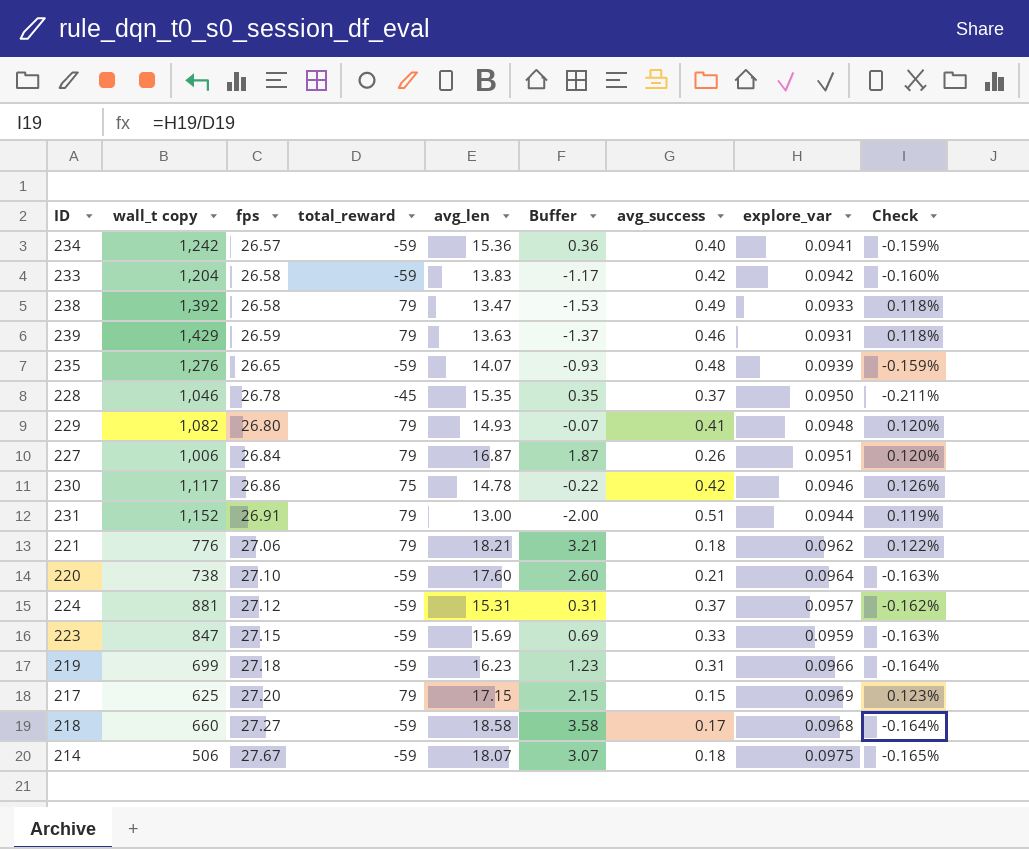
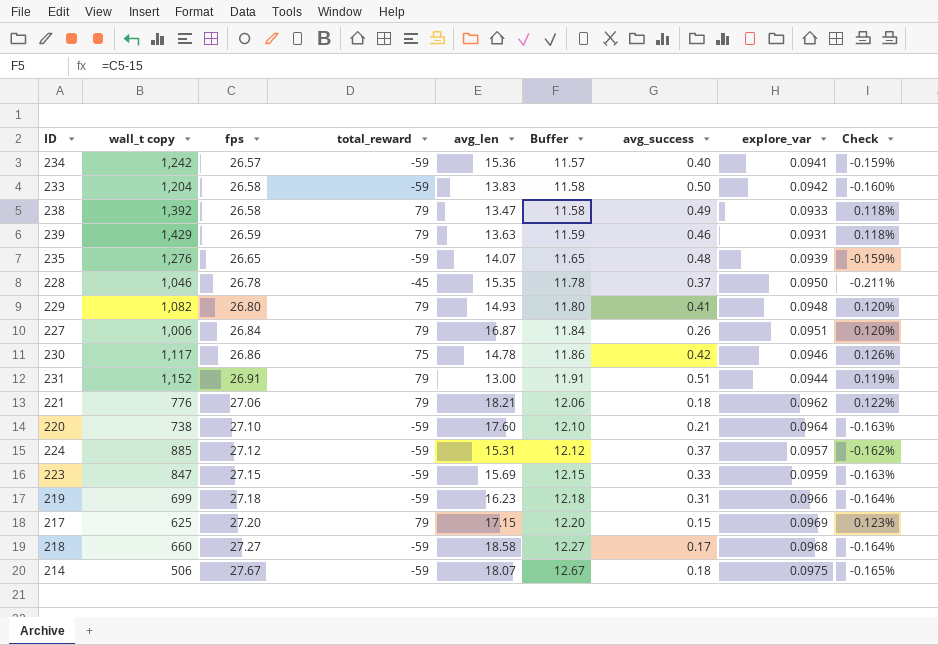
column Buffer | formula: [avg_len] - 15 -> [fps] - 15
233 | avg_success: 0.42 -> 0.50
224 | wall_t copy: 881 -> 885

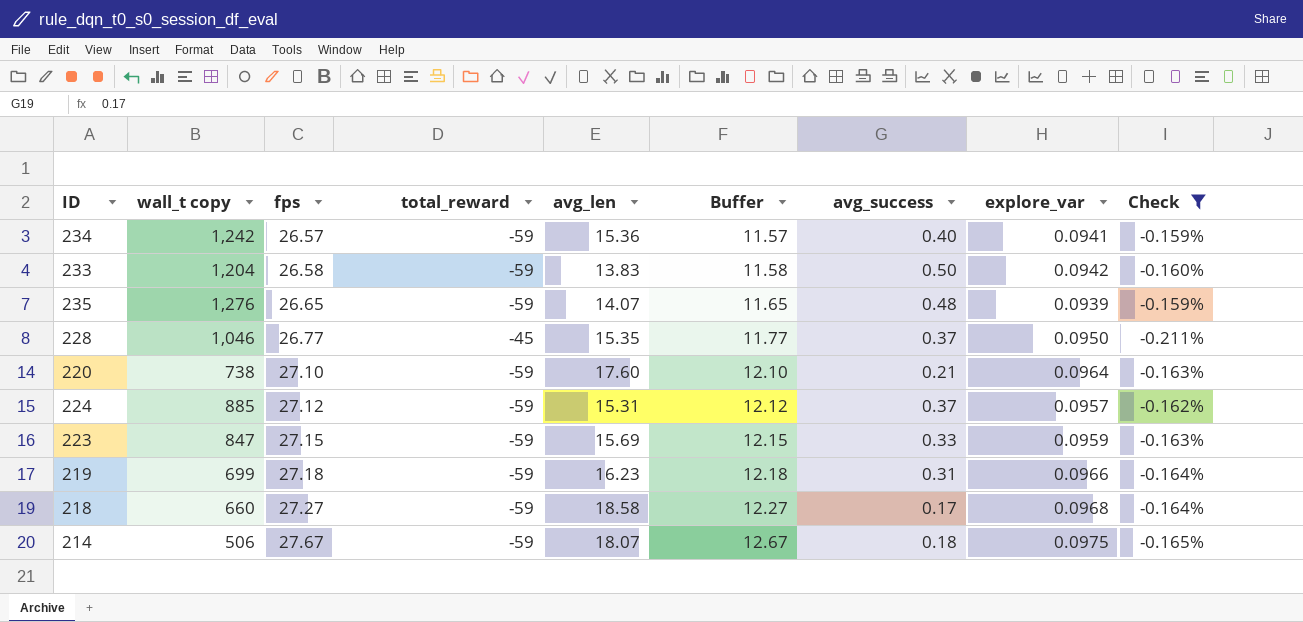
filter: none -> Check <= -0.159%
228 | fps: 26.78 -> 26.77
228 | Buffer: 11.78 -> 11.77

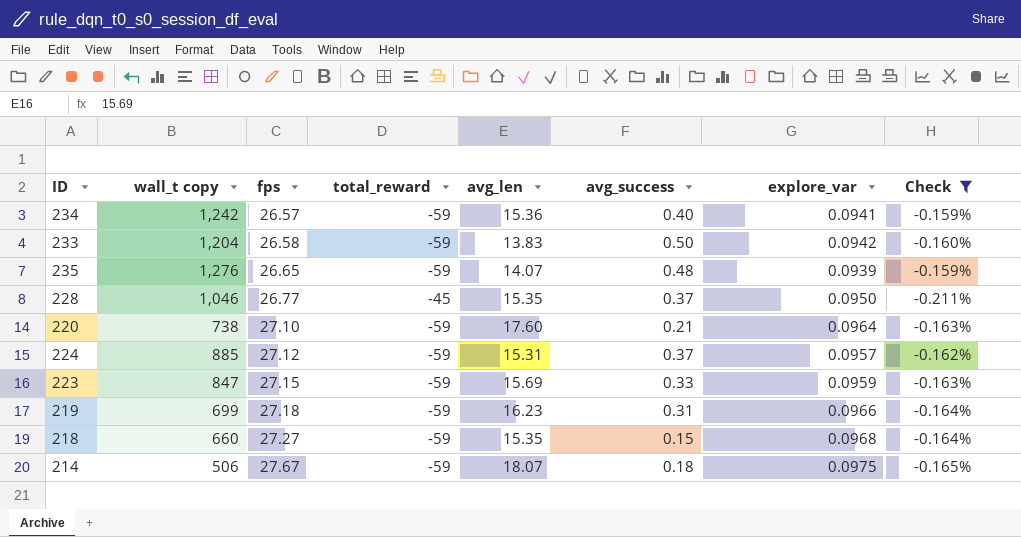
column Buffer | formula: [fps] - 15 -> none
218 | avg_len: 18.58 -> 15.35
218 | avg_success: 0.17 -> 0.15

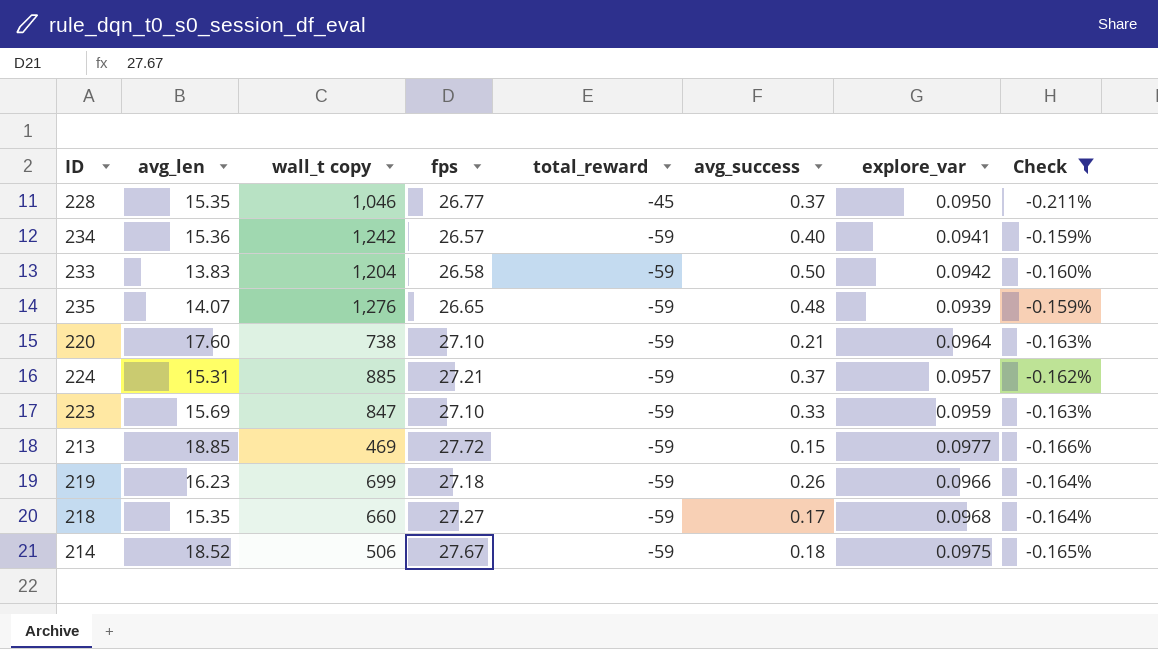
row order: fps ascending -> total_reward descending
column avg_len | position: 5 -> 2
224 | fps: 27.12 -> 27.21
223 | fps: 27.15 -> 27.10
row 213: none -> 18.85 | 469 | 27.72 | -59 | 0.15 | 0.0977 | -0.166%
219 | avg_success: 0.31 -> 0.26
218 | avg_success: 0.15 -> 0.17
214 | avg_len: 18.07 -> 18.52

